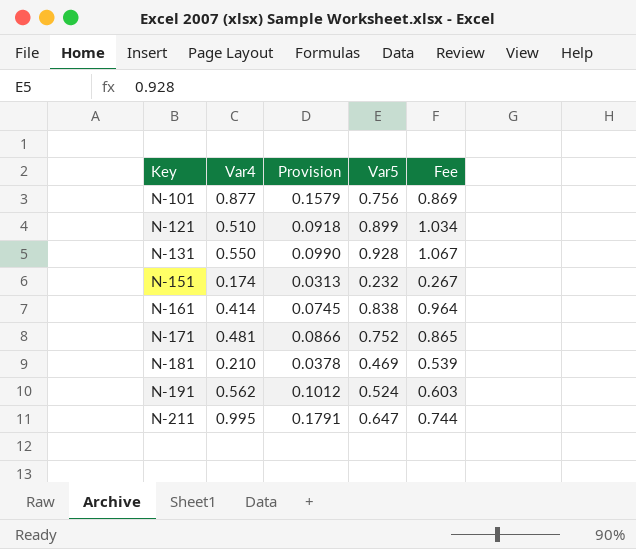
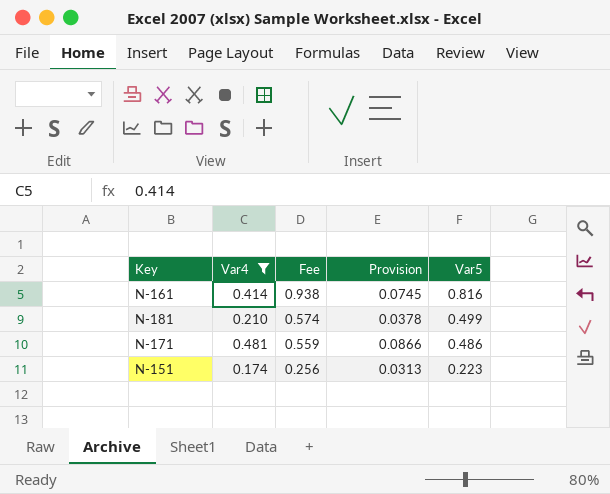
filter: none -> Var4 <= 0.481
row order: Key ascending -> Fee descending
column Fee | position: 5 -> 3
N-161 | Fee: 0.964 -> 0.938
N-161 | Var5: 0.838 -> 0.816
N-181 | Fee: 0.539 -> 0.574
N-181 | Var5: 0.469 -> 0.499
N-171 | Fee: 0.865 -> 0.559
N-171 | Var5: 0.752 -> 0.486
N-151 | Fee: 0.267 -> 0.256
N-151 | Var5: 0.232 -> 0.223

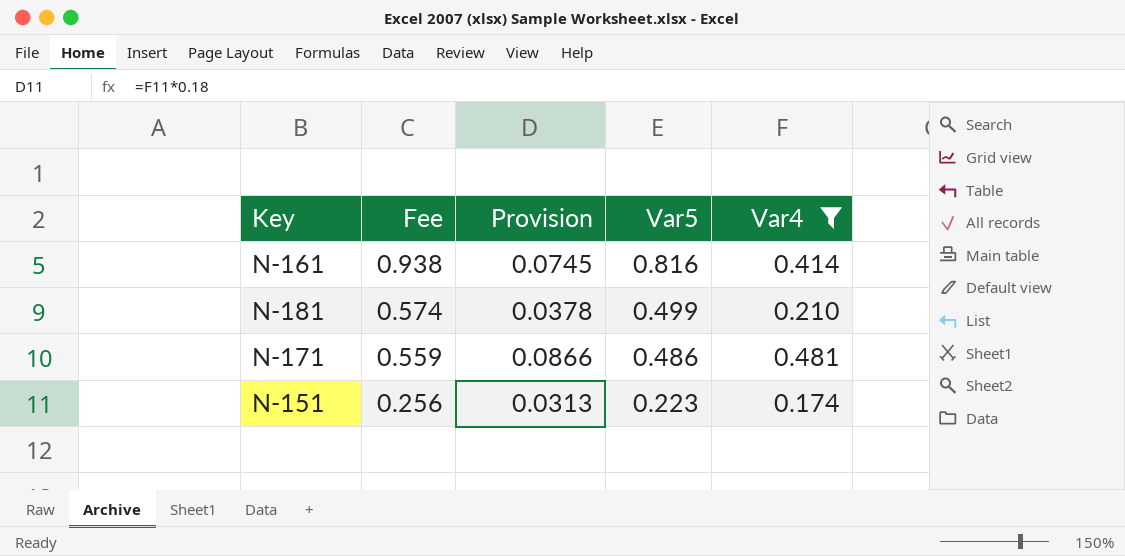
column Var4 | position: 2 -> 5

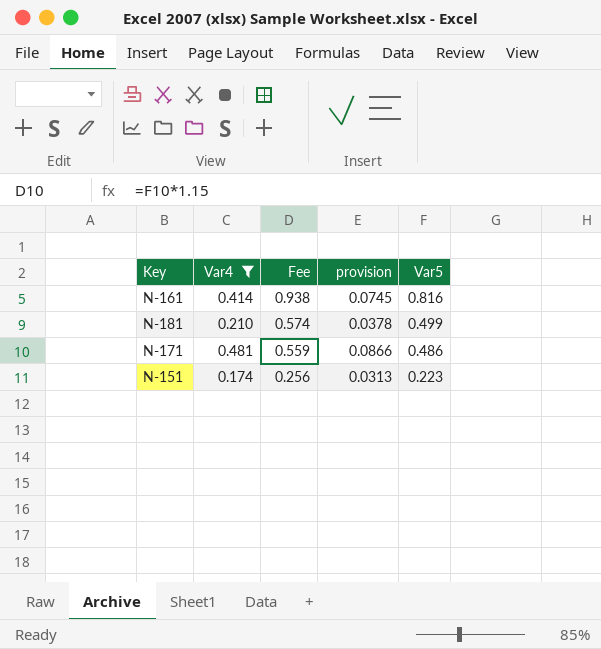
column Var4 | position: 5 -> 2
column name: Provision -> provision

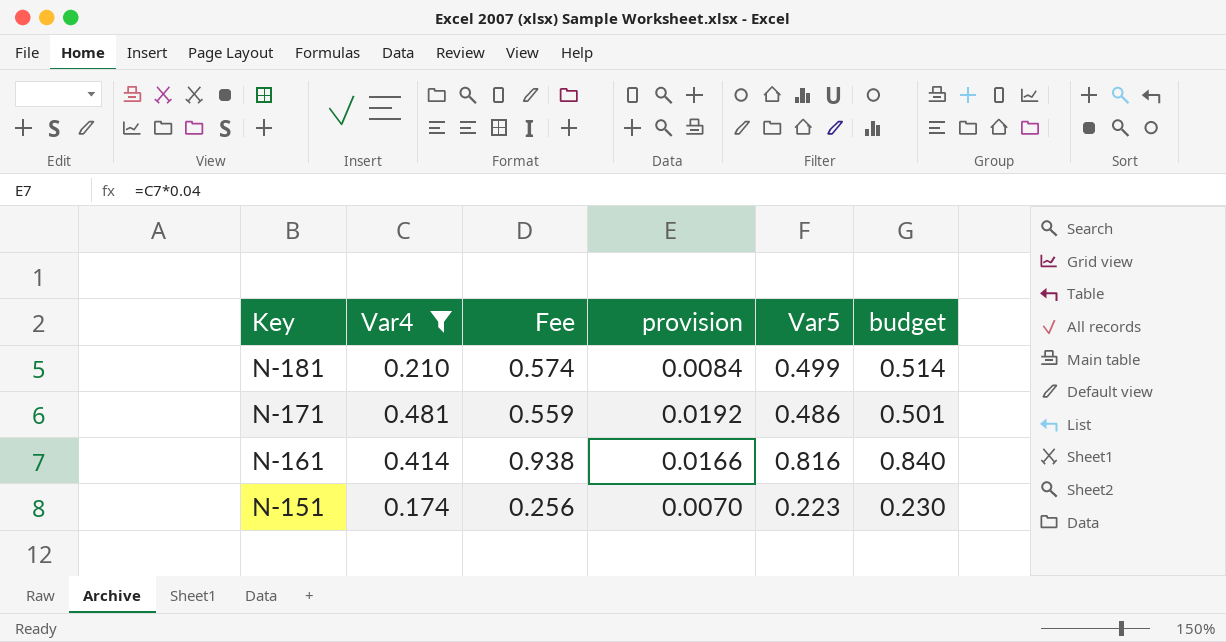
row order: Fee descending -> Key descending
column provision | formula: [Var4] * 0.18 -> [Var4] * 0.04
column budget | formula: none -> [Var5] * 1.03

